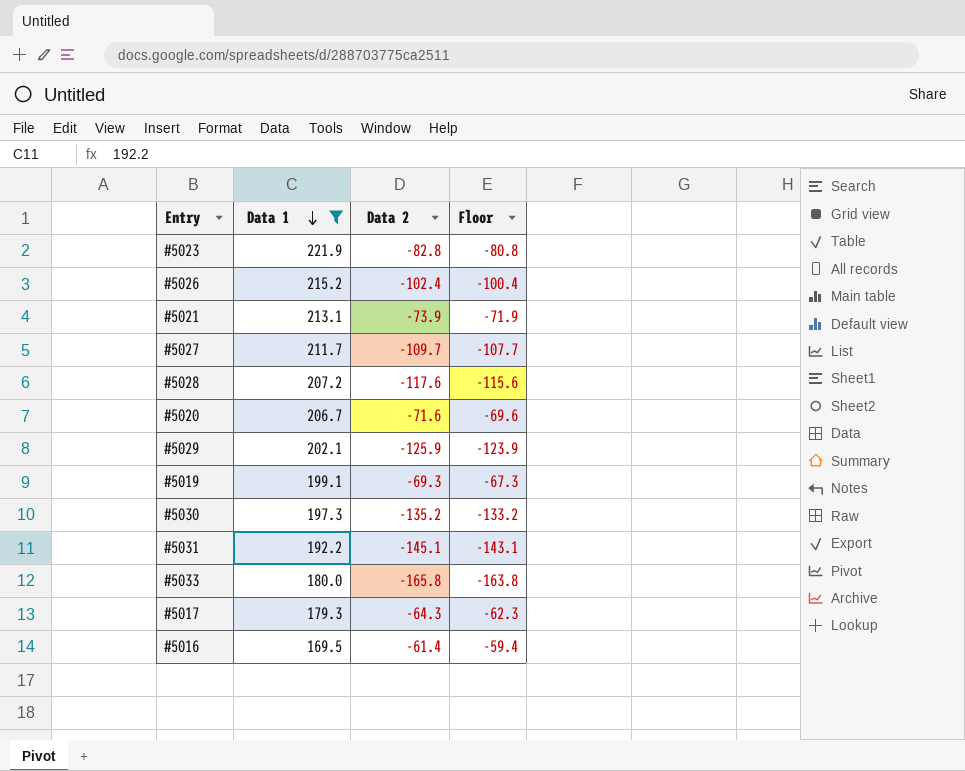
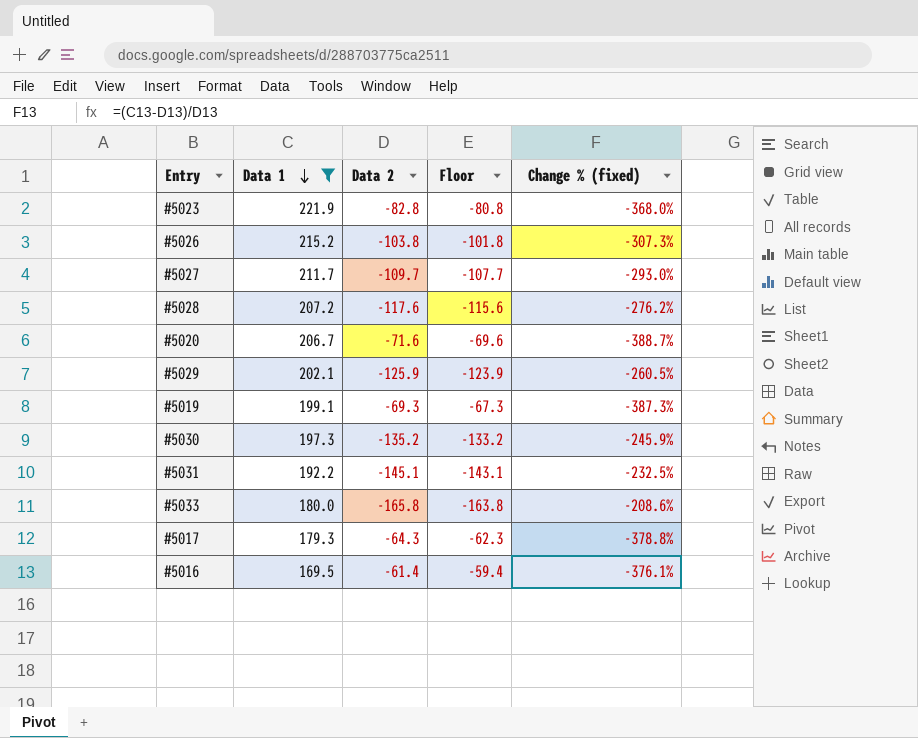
column Change % (fixed) | formula: none -> ([Data 1] - [Data 2]) / [Data 2]
row #5021: 213.1 | -73.9 | -71.9 -> none
#5026 | Data 2: -102.4 -> -103.8
#5026 | Floor: -100.4 -> -101.8

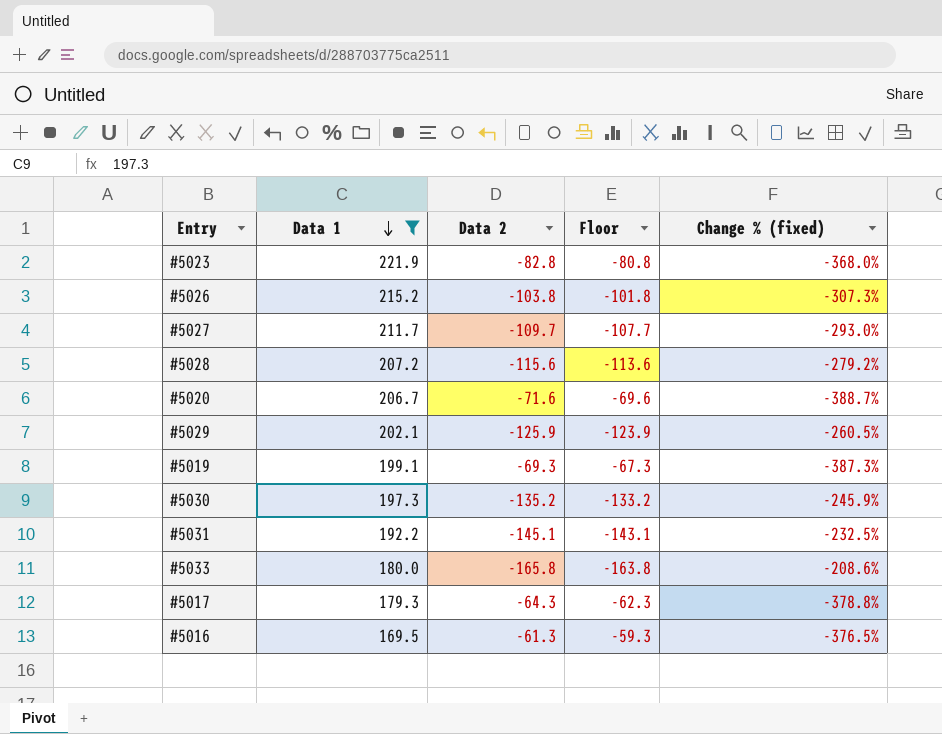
#5028 | Data 2: -117.6 -> -115.6
#5028 | Floor: -115.6 -> -113.6
#5028 | Change % (fixed): -276.2% -> -279.2%
#5016 | Data 2: -61.4 -> -61.3
#5016 | Floor: -59.4 -> -59.3
#5016 | Change % (fixed): -376.1% -> -376.5%

